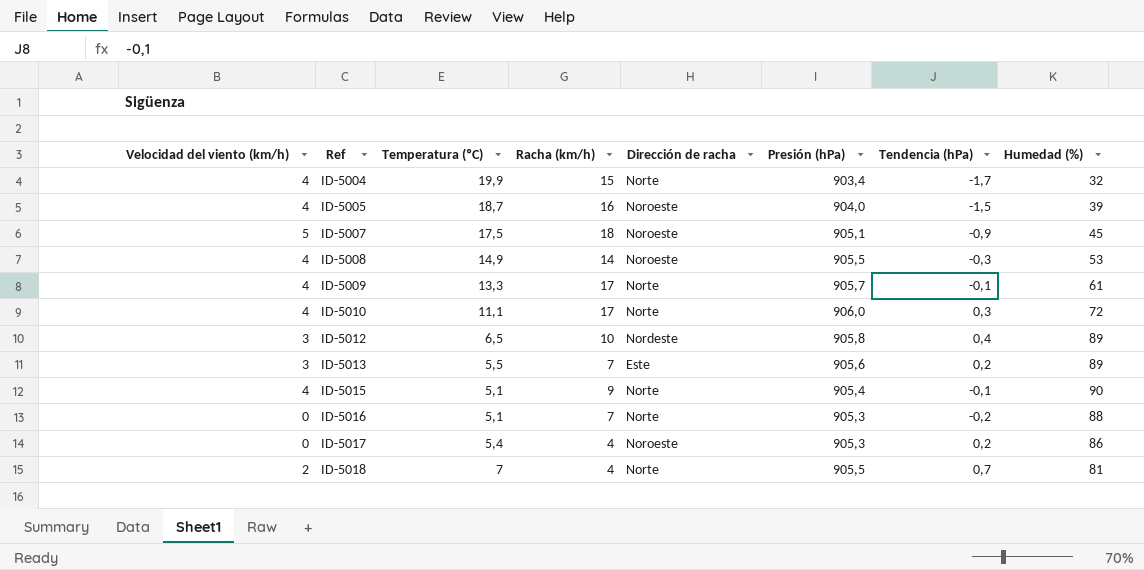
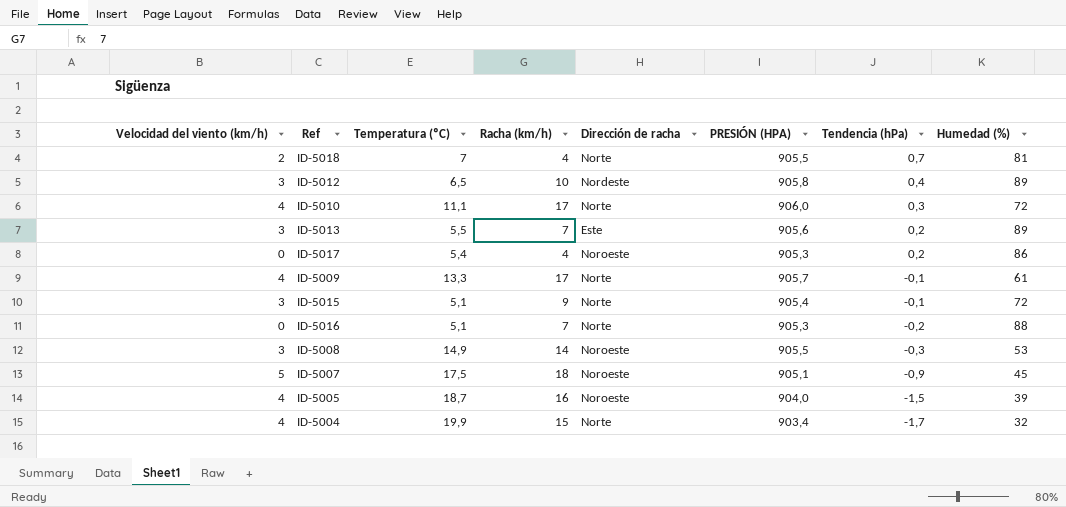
row order: Ref ascending -> Tendencia (hPa) descending
column name: Presión (hPa) -> PRESIÓN (HPA)
ID-5015 | Velocidad del viento (km/h): 4 -> 3
ID-5015 | Humedad (%): 90 -> 72
ID-5008 | Velocidad del viento (km/h): 4 -> 3

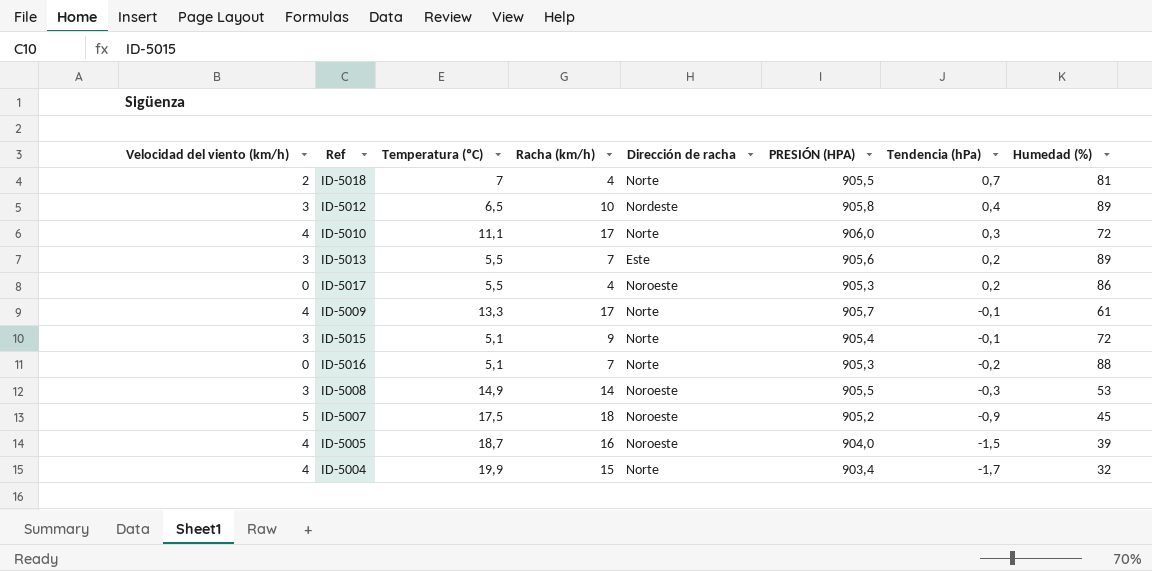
ID-5017 | Temperatura (ºC): 5,4 -> 5,5
ID-5007 | PRESIÓN (HPA): 905,1 -> 905,2

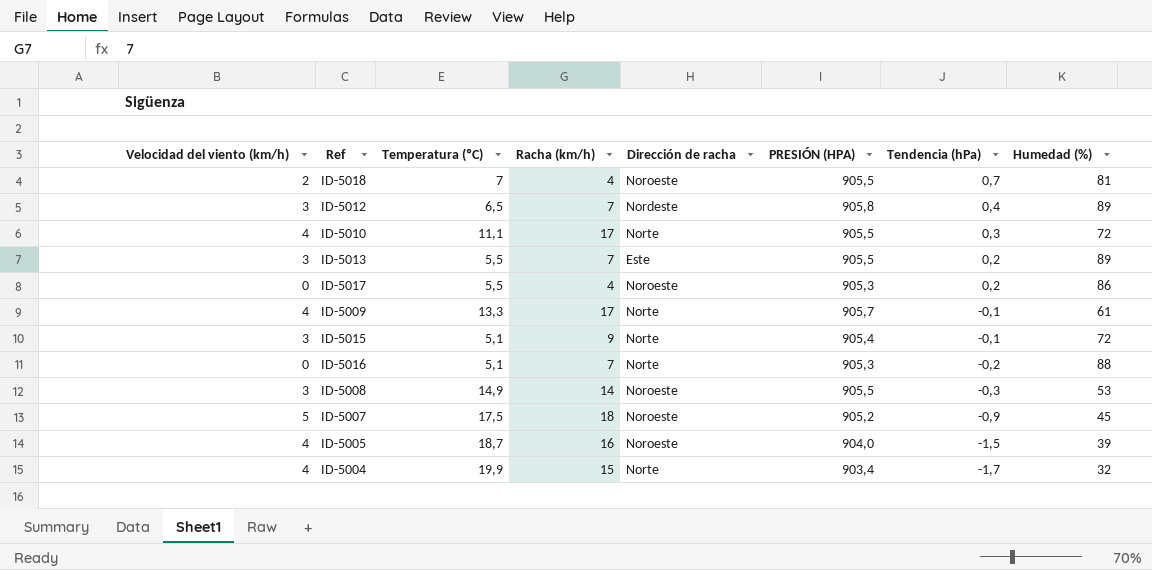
ID-5018 | Dirección de racha: Norte -> Noroeste
ID-5012 | Racha (km/h): 10 -> 7
ID-5010 | PRESIÓN (HPA): 906,0 -> 905,5
ID-5013 | PRESIÓN (HPA): 905,6 -> 905,5

